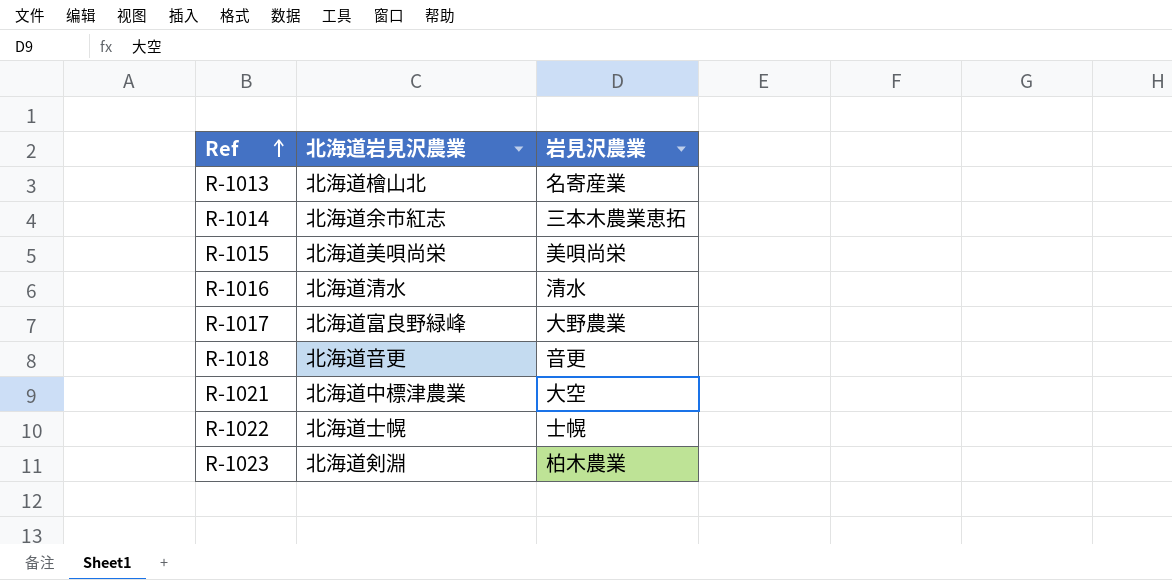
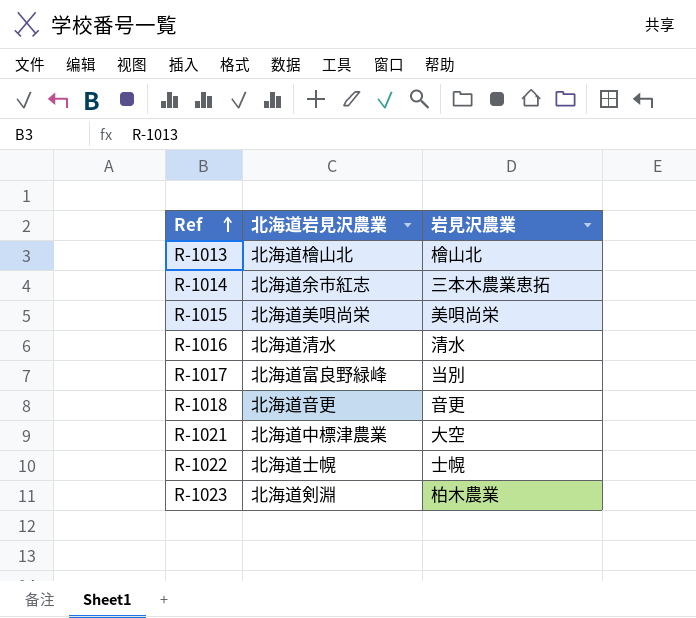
R-1013 | 岩見沢農業: 名寄産業 -> 檜山北
R-1017 | 岩見沢農業: 大野農業 -> 当別

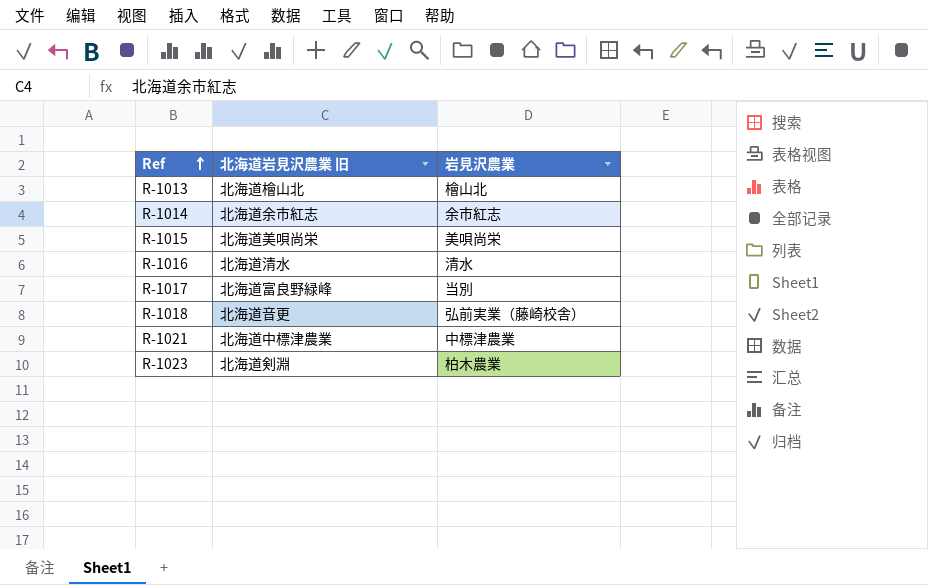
column name: 北海道岩見沢農業 -> 北海道岩見沢農業 旧
row R-1022: 北海道士幌 | 士幌 -> none
R-1014 | 岩見沢農業: 三本木農業恵拓 -> 余市紅志
R-1018 | 岩見沢農業: 音更 -> 弘前実業（藤崎校舎）
R-1021 | 岩見沢農業: 大空 -> 中標津農業

